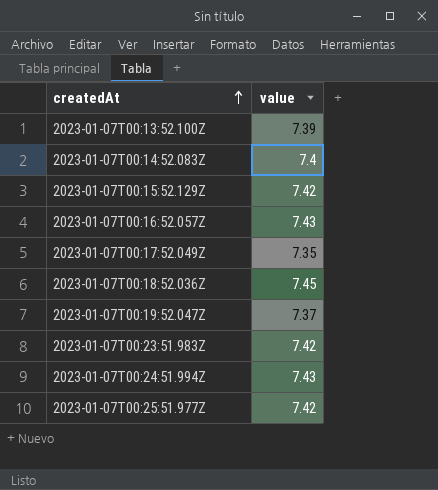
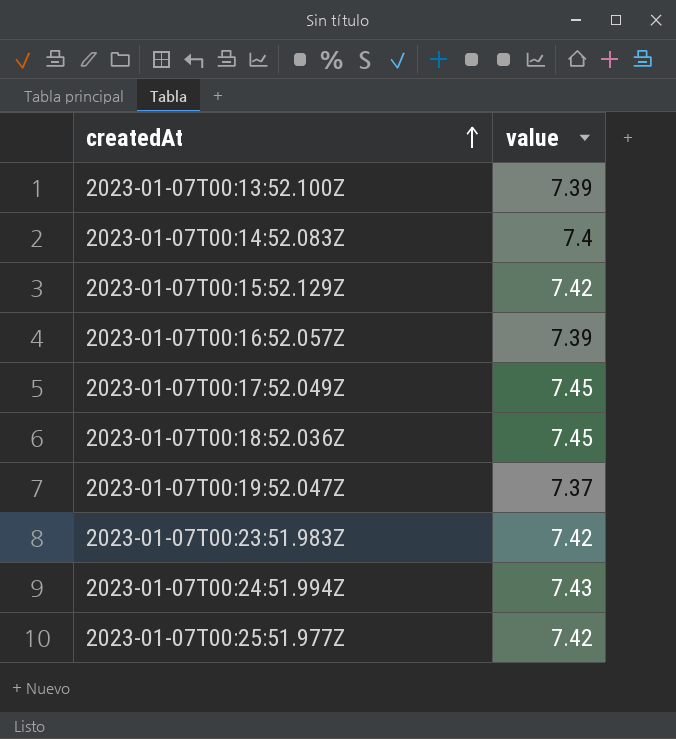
2023-01-07T00:16:52.057Z | value: 7.43 -> 7.39
2023-01-07T00:17:52.049Z | value: 7.35 -> 7.45

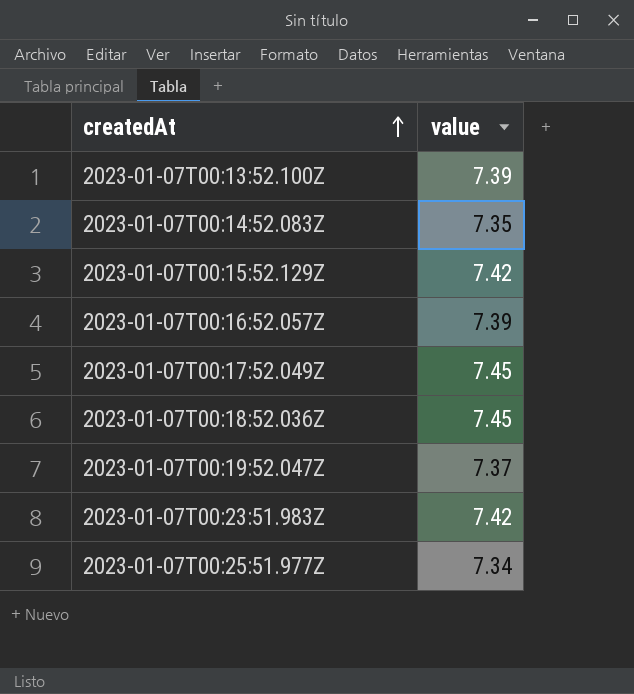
row 2023-01-07T00:24:51.994Z: 7.43 -> none
2023-01-07T00:14:52.083Z | value: 7.4 -> 7.35
2023-01-07T00:25:51.977Z | value: 7.42 -> 7.34

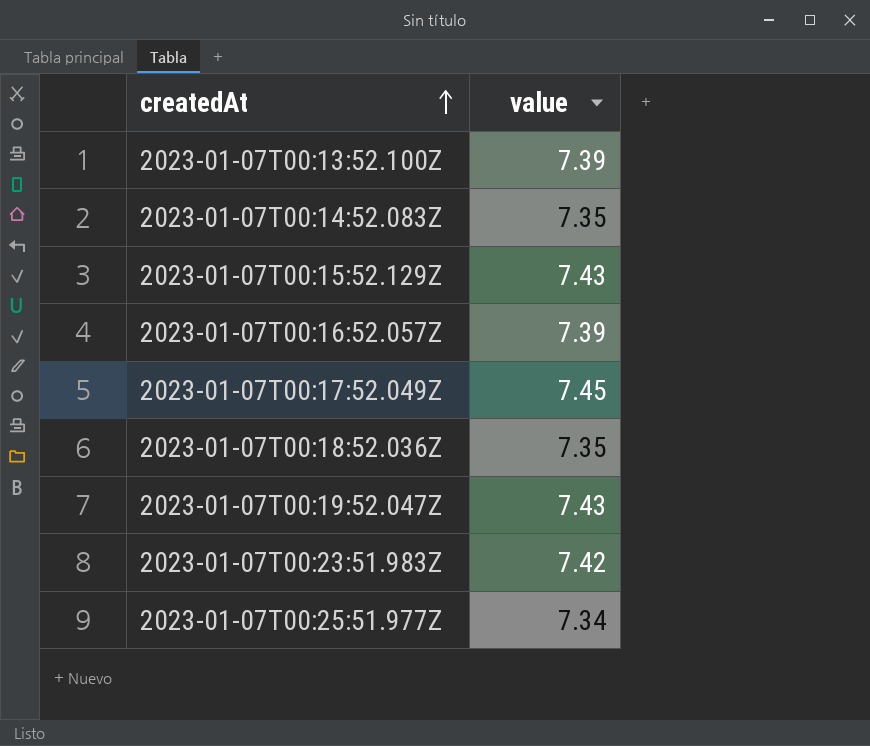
2023-01-07T00:15:52.129Z | value: 7.42 -> 7.43
2023-01-07T00:18:52.036Z | value: 7.45 -> 7.35
2023-01-07T00:19:52.047Z | value: 7.37 -> 7.43

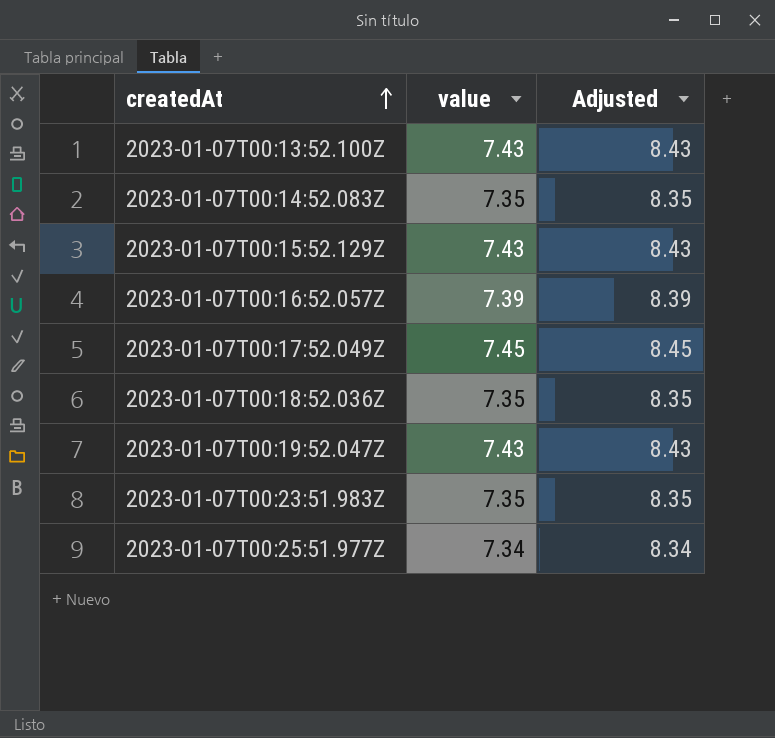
column Adjusted | formula: none -> [value] + 1
2023-01-07T00:13:52.100Z | value: 7.39 -> 7.43
2023-01-07T00:23:51.983Z | value: 7.42 -> 7.35

